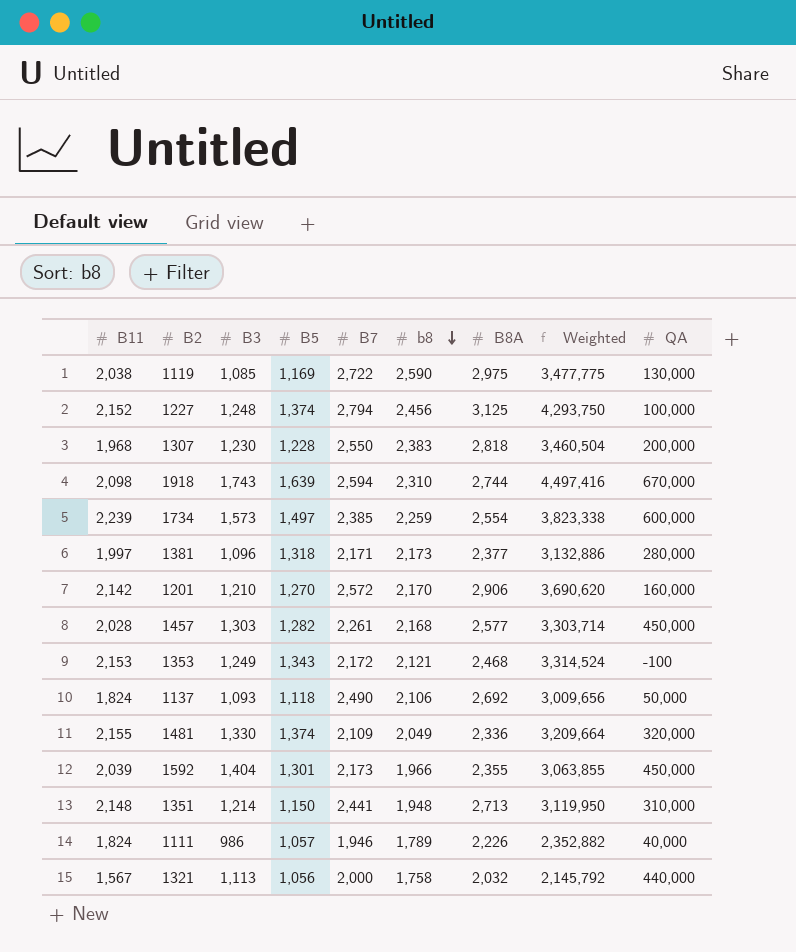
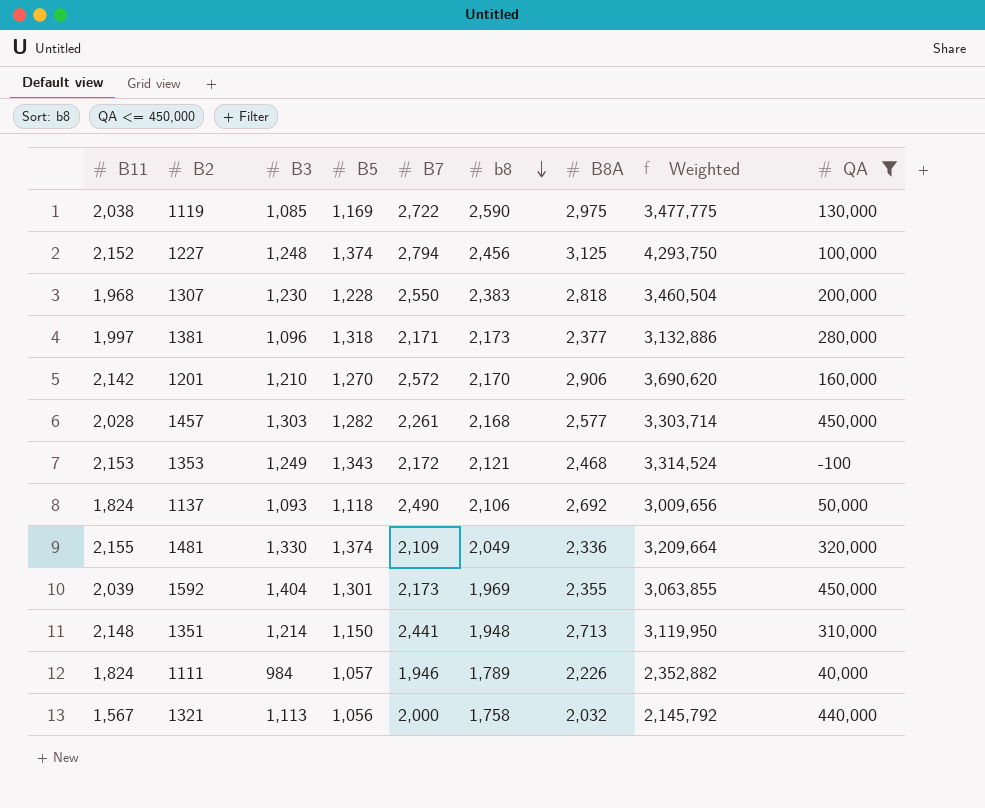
filter: none -> QA <= 450,000
1592 | b8: 1,966 -> 1,969
1111 | B3: 986 -> 984

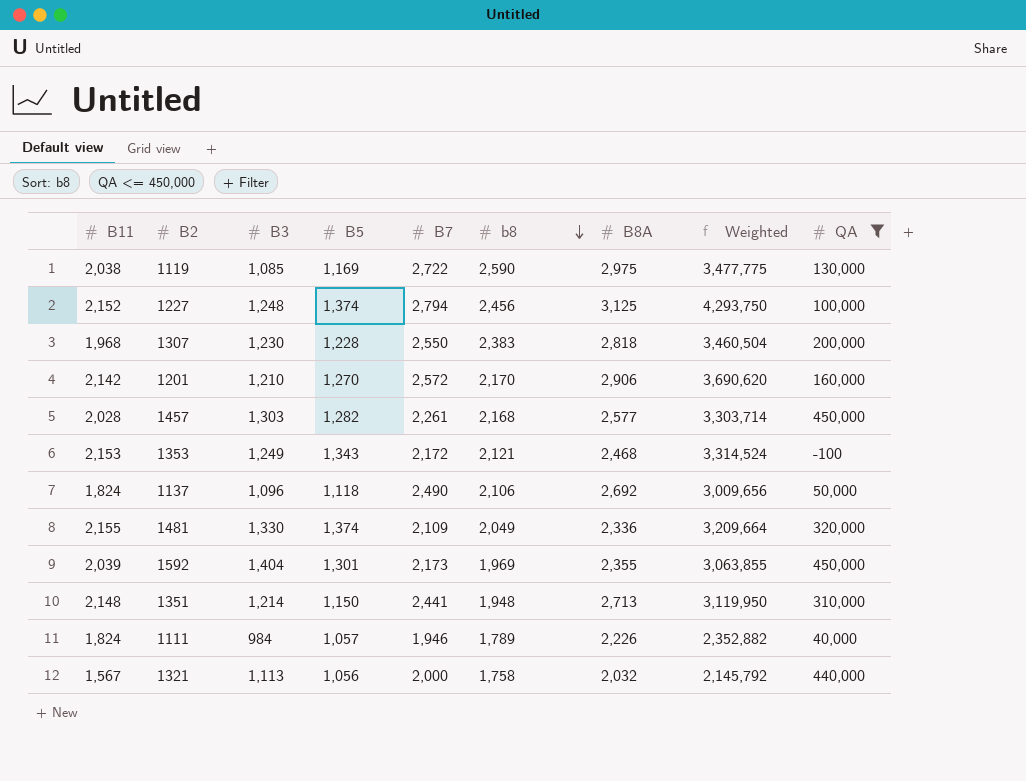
row 1381: 1,997 | 1,096 | 1,318 | 2,171 | 2,173 | 2,377 | 3,132,886 | 280,000 -> none
1137 | B3: 1,093 -> 1,096

